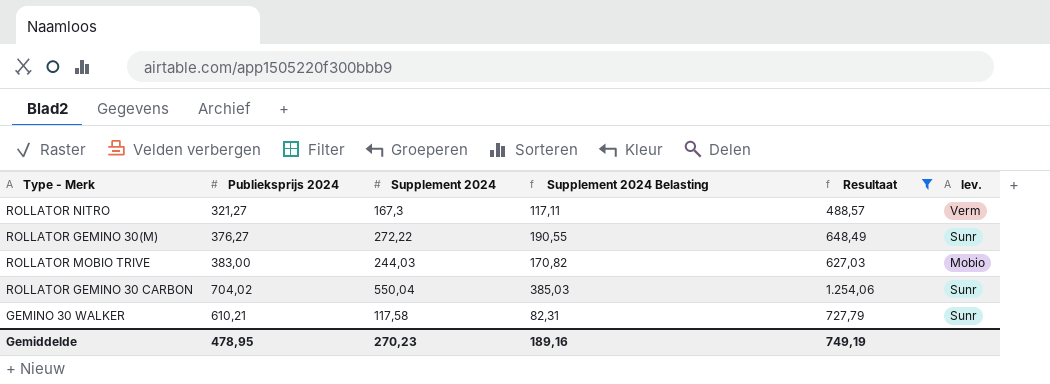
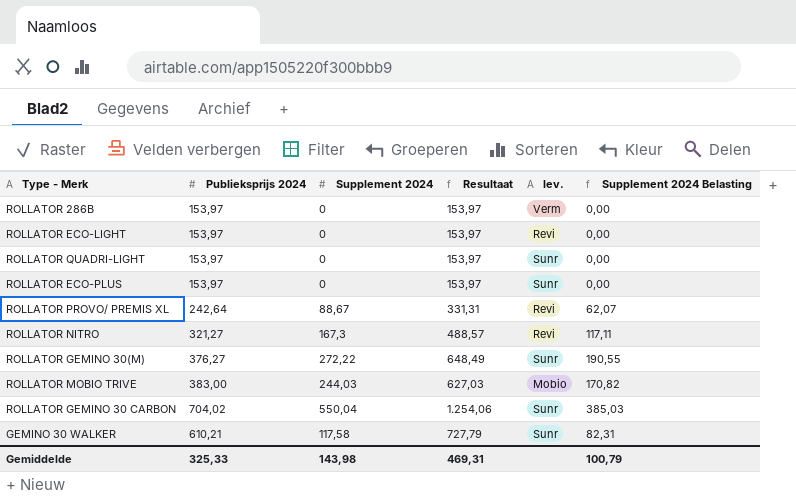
filter: Resultaat >= 488,57 -> none
column Supplement 2024 Belasting | position: 4 -> 6
ROLLATOR NITRO | lev.: Verm -> Revi
Gemiddelde | Publieksprijs 2024: 478,95 -> 325,33
Gemiddelde | Supplement 2024: 270,23 -> 143,98
Gemiddelde | Resultaat: 749,19 -> 469,31
Gemiddelde | Supplement 2024 Belasting: 189,16 -> 100,79

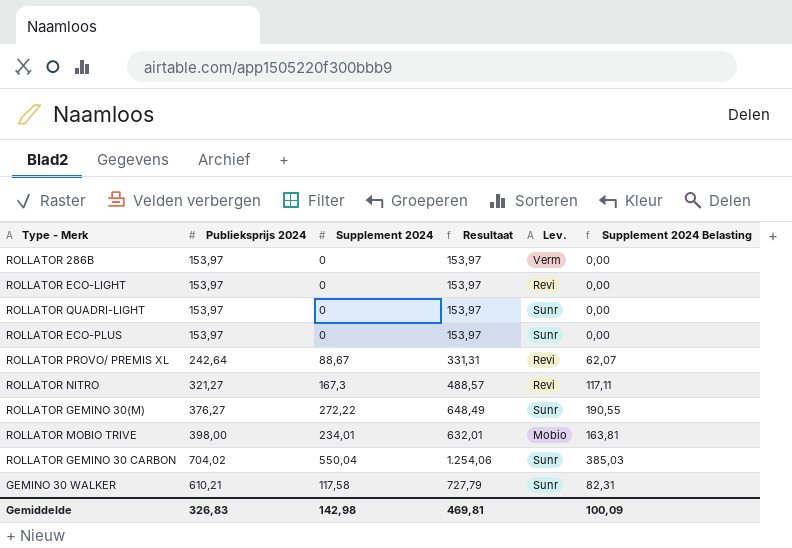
column name: lev. -> Lev.
ROLLATOR MOBIO TRIVE | Publieksprijs 2024: 383,00 -> 398,00
ROLLATOR MOBIO TRIVE | Supplement 2024: 244,03 -> 234,01
ROLLATOR MOBIO TRIVE | Resultaat: 627,03 -> 632,01
ROLLATOR MOBIO TRIVE | Supplement 2024 Belasting: 170,82 -> 163,81
Gemiddelde | Publieksprijs 2024: 325,33 -> 326,83
Gemiddelde | Supplement 2024: 143,98 -> 142,98
Gemiddelde | Resultaat: 469,31 -> 469,81
Gemiddelde | Supplement 2024 Belasting: 100,79 -> 100,09

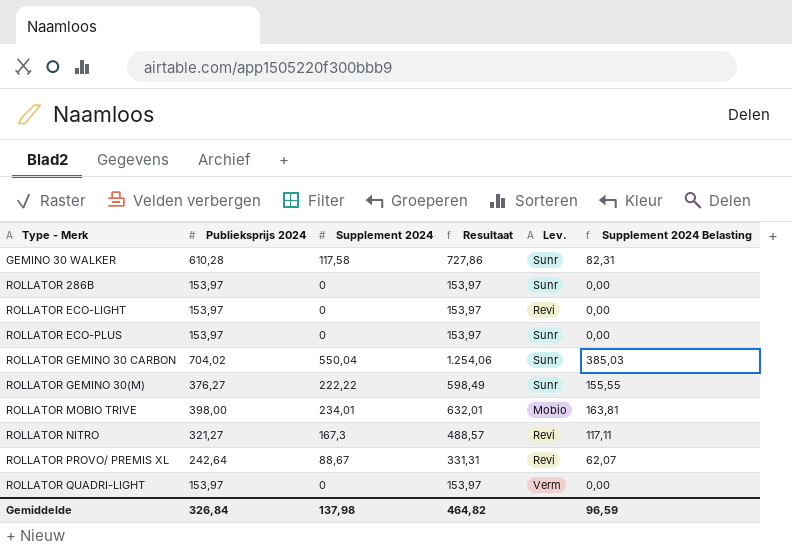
row order: none -> Type - Merk ascending
GEMINO 30 WALKER | Publieksprijs 2024: 610,21 -> 610,28
GEMINO 30 WALKER | Resultaat: 727,79 -> 727,86
ROLLATOR 286B | Lev.: Verm -> Sunr
ROLLATOR GEMINO 30(M) | Supplement 2024: 272,22 -> 222,22
ROLLATOR GEMINO 30(M) | Resultaat: 648,49 -> 598,49
ROLLATOR GEMINO 30(M) | Supplement 2024 Belasting: 190,55 -> 155,55
ROLLATOR QUADRI-LIGHT | Lev.: Sunr -> Verm
Gemiddelde | Publieksprijs 2024: 326,83 -> 326,84
Gemiddelde | Supplement 2024: 142,98 -> 137,98
Gemiddelde | Resultaat: 469,81 -> 464,82
Gemiddelde | Supplement 2024 Belasting: 100,09 -> 96,59

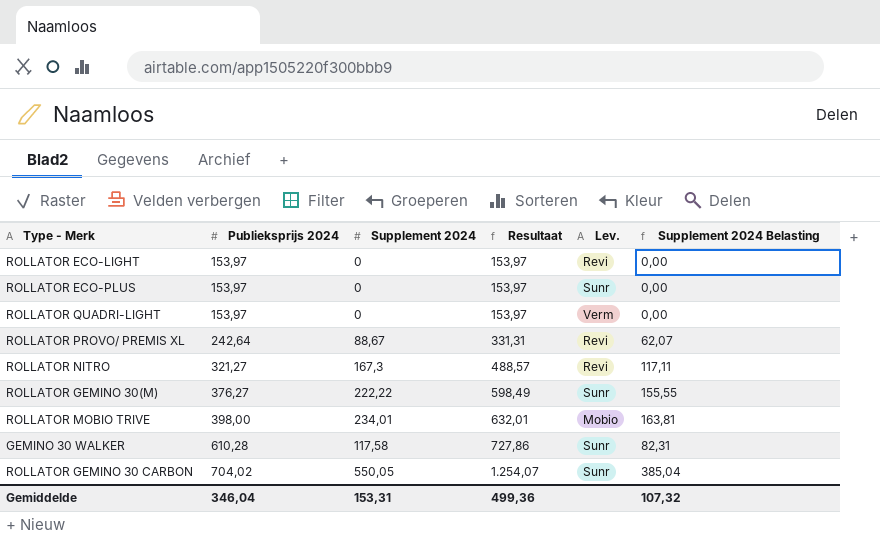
row order: Type - Merk ascending -> Publieksprijs 2024 ascending
row ROLLATOR 286B: 153,97 | 0 | 153,97 | Sunr | 0,00 -> none
ROLLATOR GEMINO 30 CARBON | Supplement 2024: 550,04 -> 550,05
ROLLATOR GEMINO 30 CARBON | Resultaat: 1.254,06 -> 1.254,07
ROLLATOR GEMINO 30 CARBON | Supplement 2024 Belasting: 385,03 -> 385,04
Gemiddelde | Publieksprijs 2024: 326,84 -> 346,04
Gemiddelde | Supplement 2024: 137,98 -> 153,31
Gemiddelde | Resultaat: 464,82 -> 499,36
Gemiddelde | Supplement 2024 Belasting: 96,59 -> 107,32

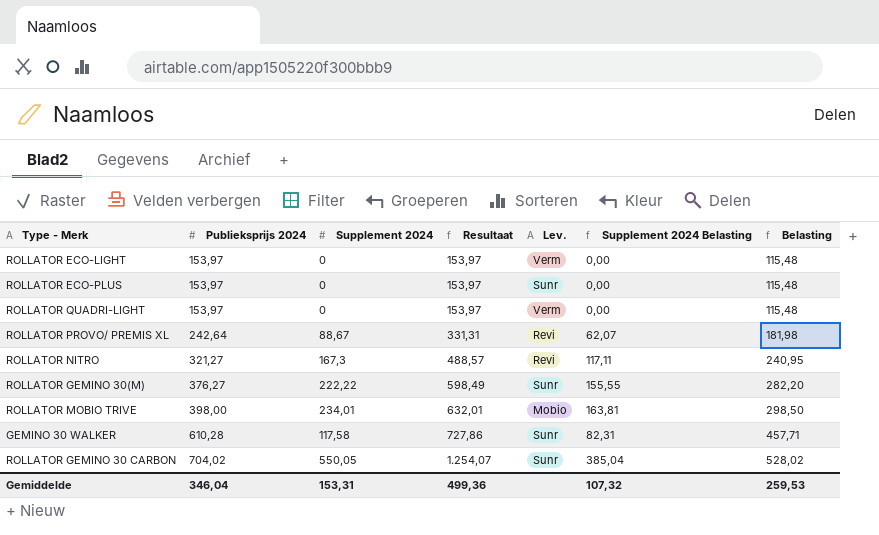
column Belasting | formula: none -> [Publieksprijs 2024] * 0,75
ROLLATOR ECO-LIGHT | Lev.: Revi -> Verm

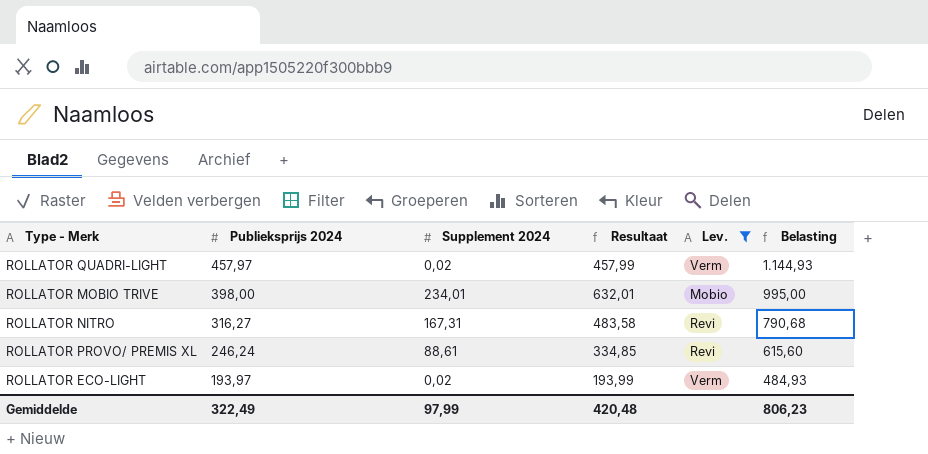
filter: none -> Lev. != Sunr
row order: Publieksprijs 2024 ascending -> Publieksprijs 2024 descending
column Supplement 2024 Belasting | formula: [Supplement 2024] * 0,7 -> none
column Belasting | formula: [Publieksprijs 2024] * 0,75 -> [Publieksprijs 2024] * 2,5
ROLLATOR QUADRI-LIGHT | Publieksprijs 2024: 153,97 -> 457,97
ROLLATOR QUADRI-LIGHT | Supplement 2024: 0 -> 0,02
ROLLATOR QUADRI-LIGHT | Resultaat: 153,97 -> 457,99
ROLLATOR NITRO | Publieksprijs 2024: 321,27 -> 316,27
ROLLATOR NITRO | Supplement 2024: 167,3 -> 167,31
ROLLATOR NITRO | Resultaat: 488,57 -> 483,58
ROLLATOR PROVO/ PREMIS XL | Publieksprijs 2024: 242,64 -> 246,24
ROLLATOR PROVO/ PREMIS XL | Supplement 2024: 88,67 -> 88,61
ROLLATOR PROVO/ PREMIS XL | Resultaat: 331,31 -> 334,85
ROLLATOR ECO-LIGHT | Publieksprijs 2024: 153,97 -> 193,97
ROLLATOR ECO-LIGHT | Supplement 2024: 0 -> 0,02
ROLLATOR ECO-LIGHT | Resultaat: 153,97 -> 193,99
Gemiddelde | Publieksprijs 2024: 346,04 -> 322,49
Gemiddelde | Supplement 2024: 153,31 -> 97,99
Gemiddelde | Resultaat: 499,36 -> 420,48
Gemiddelde | Belasting: 259,53 -> 806,23

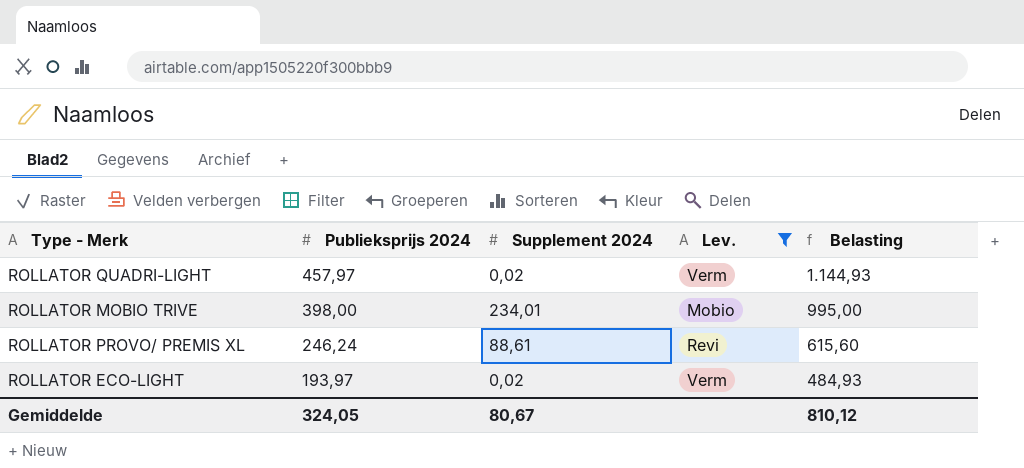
column Resultaat | formula: [Publieksprijs 2024] + [Supplement 2024] -> none
row ROLLATOR NITRO: 316,27 | 167,31 | 483,58 | Revi | 790,68 -> none
Gemiddelde | Publieksprijs 2024: 322,49 -> 324,05
Gemiddelde | Supplement 2024: 97,99 -> 80,67
Gemiddelde | Belasting: 806,23 -> 810,12

